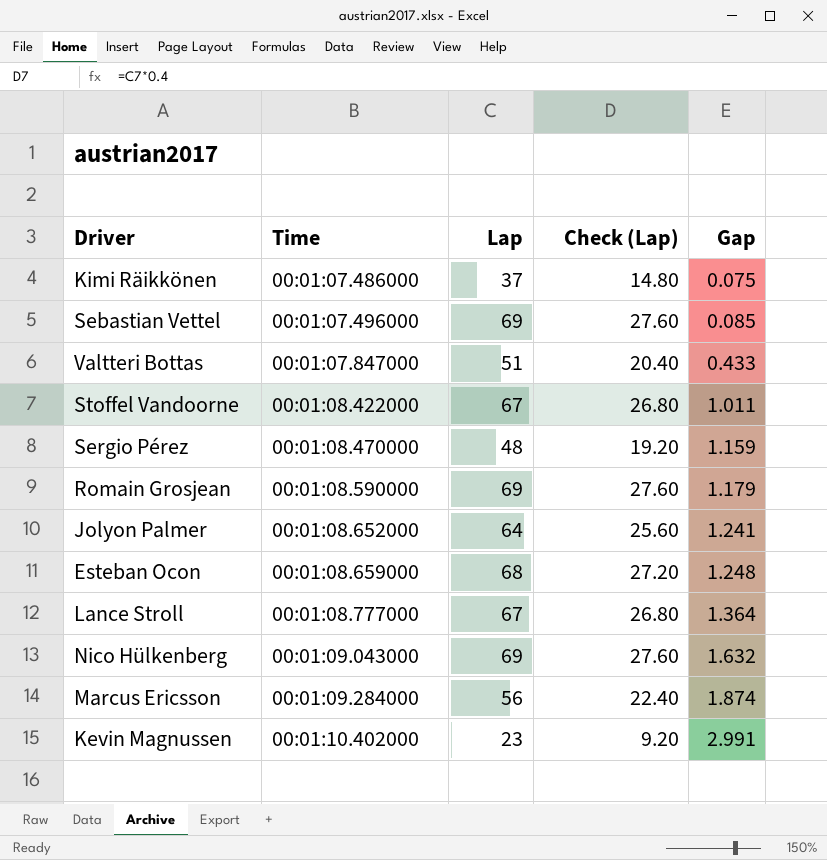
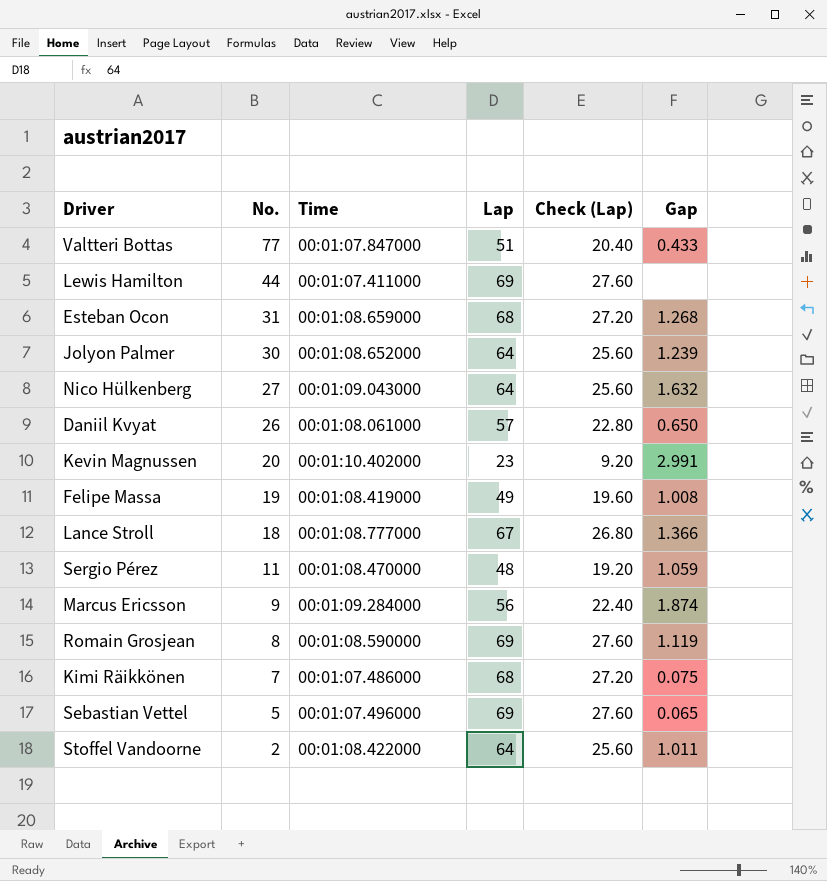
row order: Time ascending -> No. descending
column No. | position: none -> 2
row Lewis Hamilton: none -> 44 | 00:01:07.411000 | 69 | 27.60 | none
Esteban Ocon | Gap: 1.248 -> 1.268
Jolyon Palmer | Gap: 1.241 -> 1.239
Nico Hülkenberg | Lap: 69 -> 64
Nico Hülkenberg | Check (Lap): 27.60 -> 25.60
row Daniil Kvyat: none -> 26 | 00:01:08.061000 | 57 | 22.80 | 0.650
row Felipe Massa: none -> 19 | 00:01:08.419000 | 49 | 19.60 | 1.008
Lance Stroll | Gap: 1.364 -> 1.366
Sergio Pérez | Gap: 1.159 -> 1.059
Romain Grosjean | Gap: 1.179 -> 1.119
Kimi Räikkönen | Lap: 37 -> 68
Kimi Räikkönen | Check (Lap): 14.80 -> 27.20
Sebastian Vettel | Gap: 0.085 -> 0.065
Stoffel Vandoorne | Lap: 67 -> 64
Stoffel Vandoorne | Check (Lap): 26.80 -> 25.60

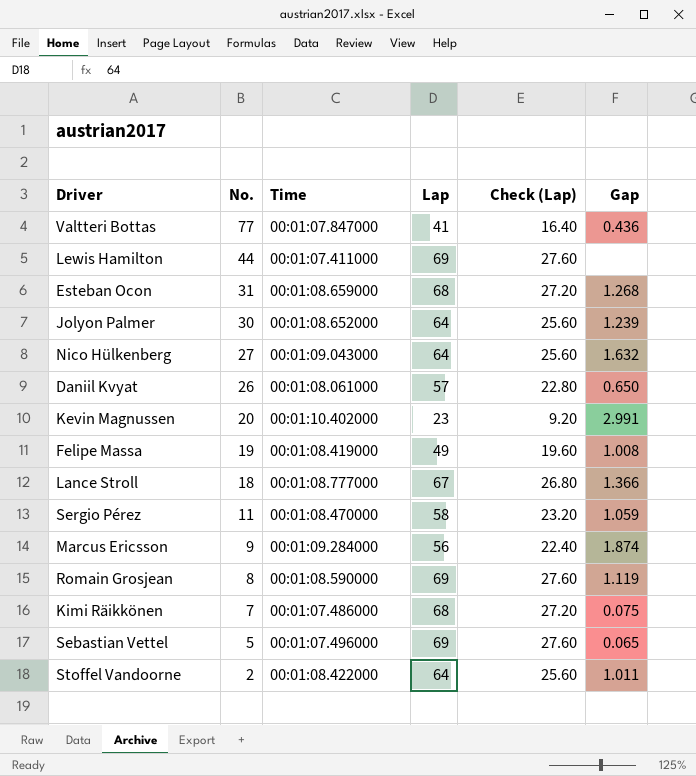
Valtteri Bottas | Lap: 51 -> 41
Valtteri Bottas | Check (Lap): 20.40 -> 16.40
Valtteri Bottas | Gap: 0.433 -> 0.436
Sergio Pérez | Lap: 48 -> 58
Sergio Pérez | Check (Lap): 19.20 -> 23.20

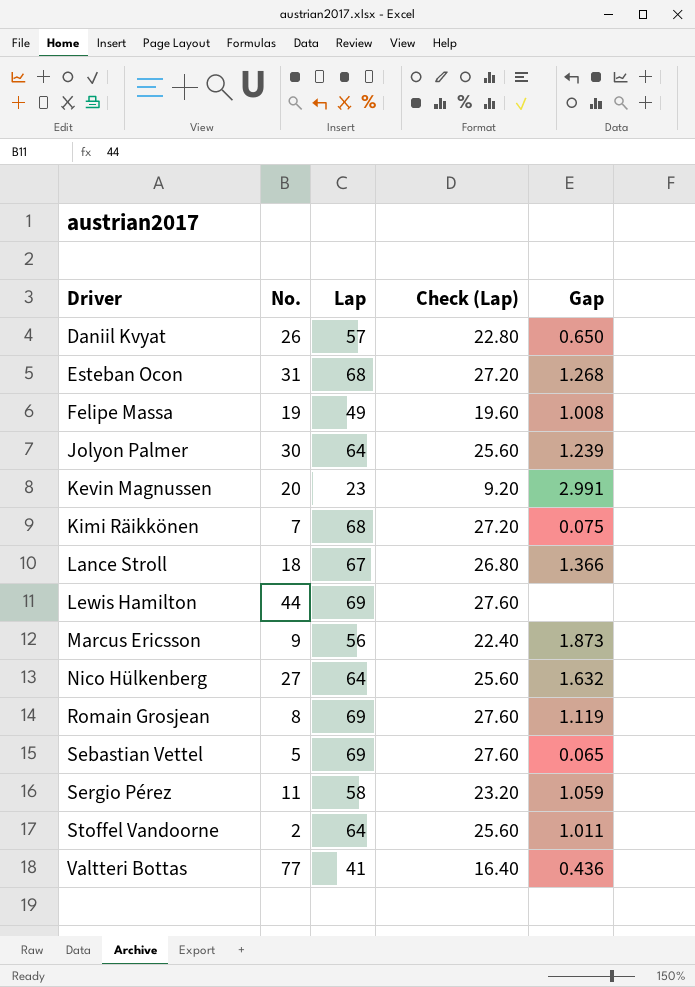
row order: No. descending -> Driver ascending
column Time | position: 3 -> none
Marcus Ericsson | Gap: 1.874 -> 1.873

